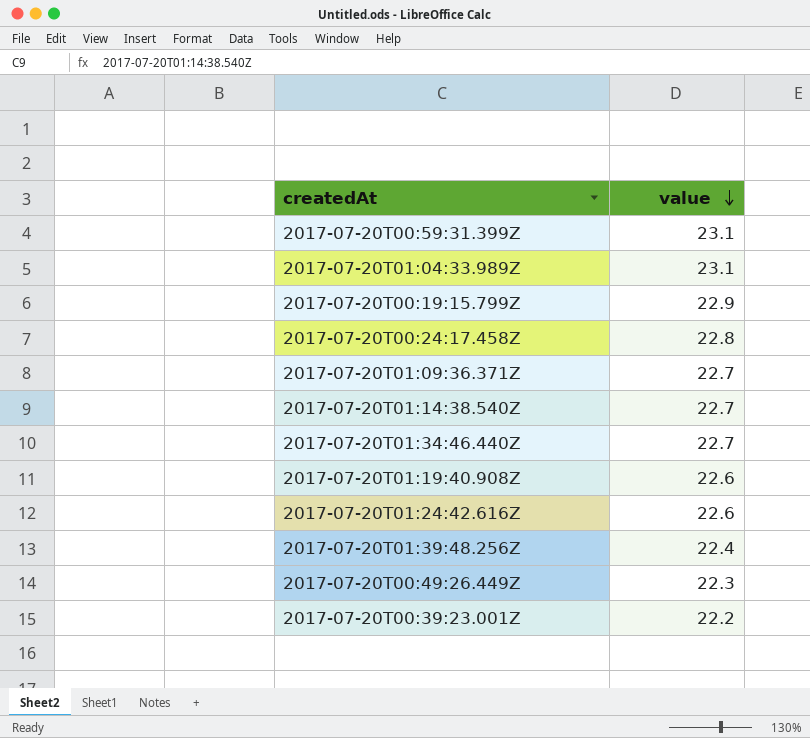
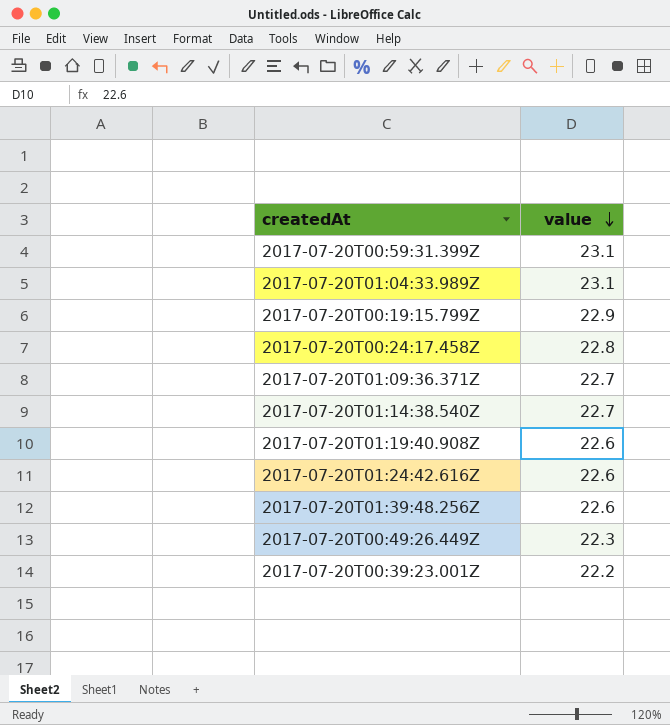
row 2017-07-20T01:34:46.440Z: 22.7 -> none
2017-07-20T01:39:48.256Z | value: 22.4 -> 22.6

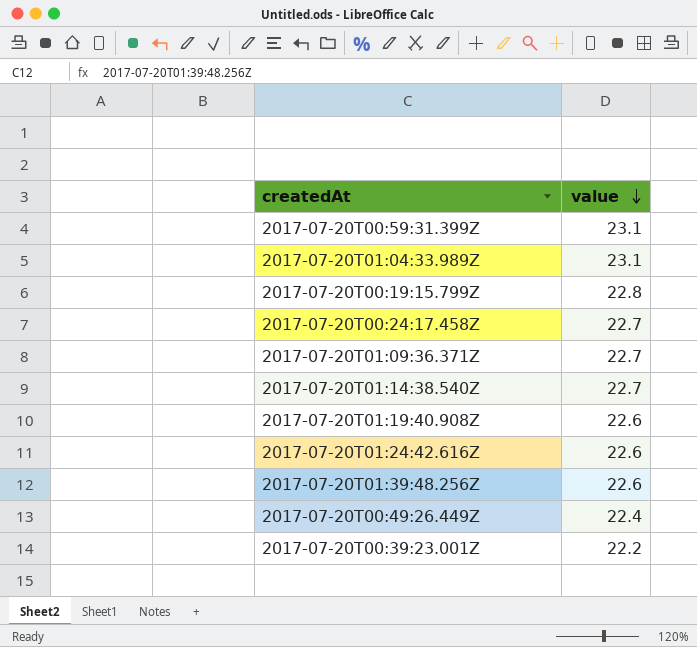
2017-07-20T00:19:15.799Z | value: 22.9 -> 22.8
2017-07-20T00:24:17.458Z | value: 22.8 -> 22.7
2017-07-20T00:49:26.449Z | value: 22.3 -> 22.4

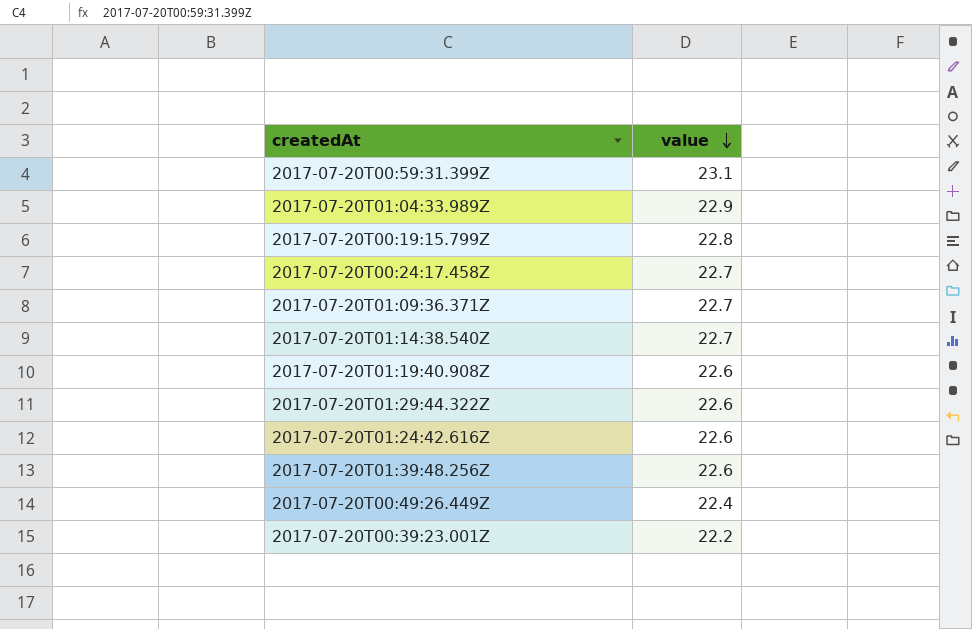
2017-07-20T01:04:33.989Z | value: 23.1 -> 22.9
row 2017-07-20T01:29:44.322Z: none -> 22.6

